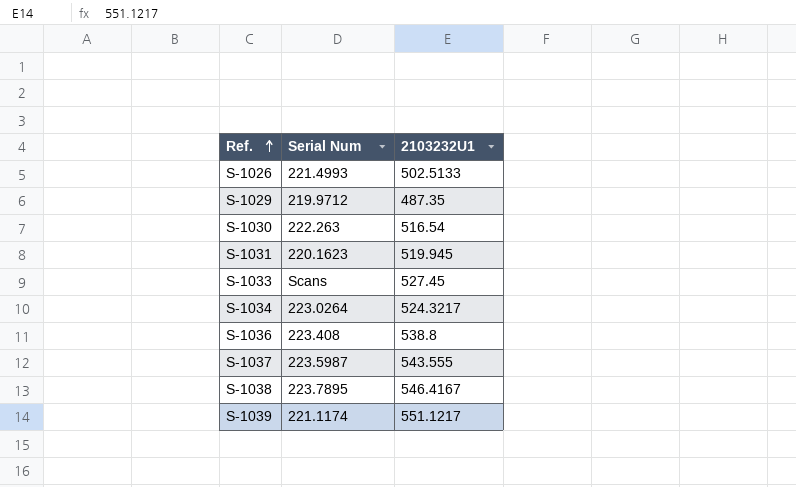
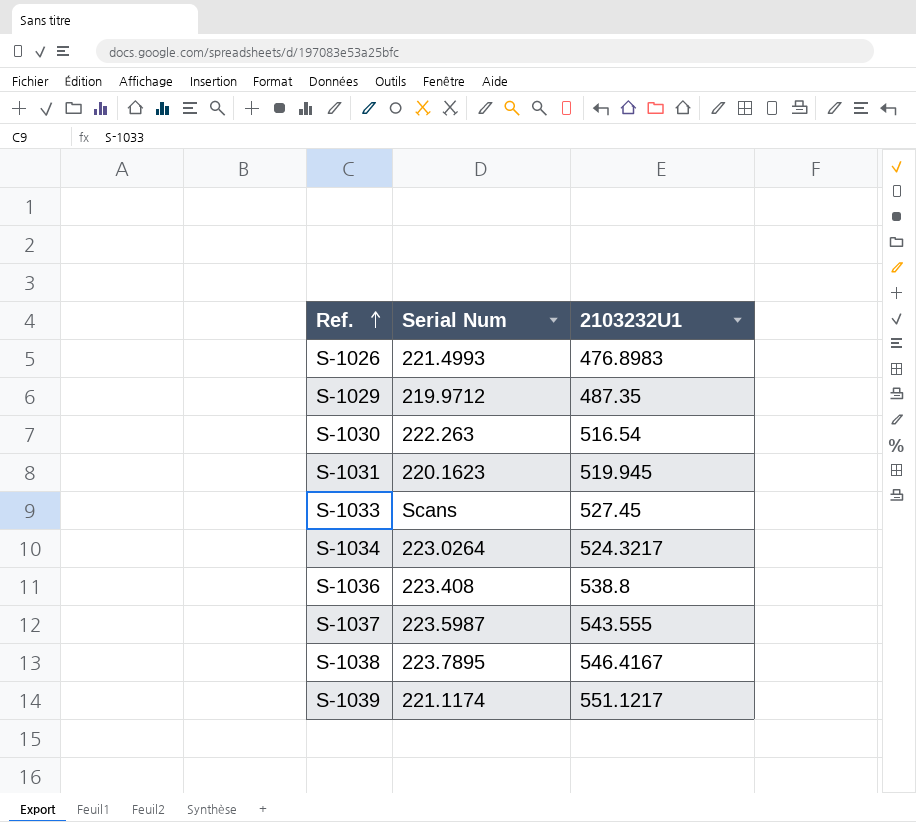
S-1026 | 2103232U1: 502.5133 -> 476.8983

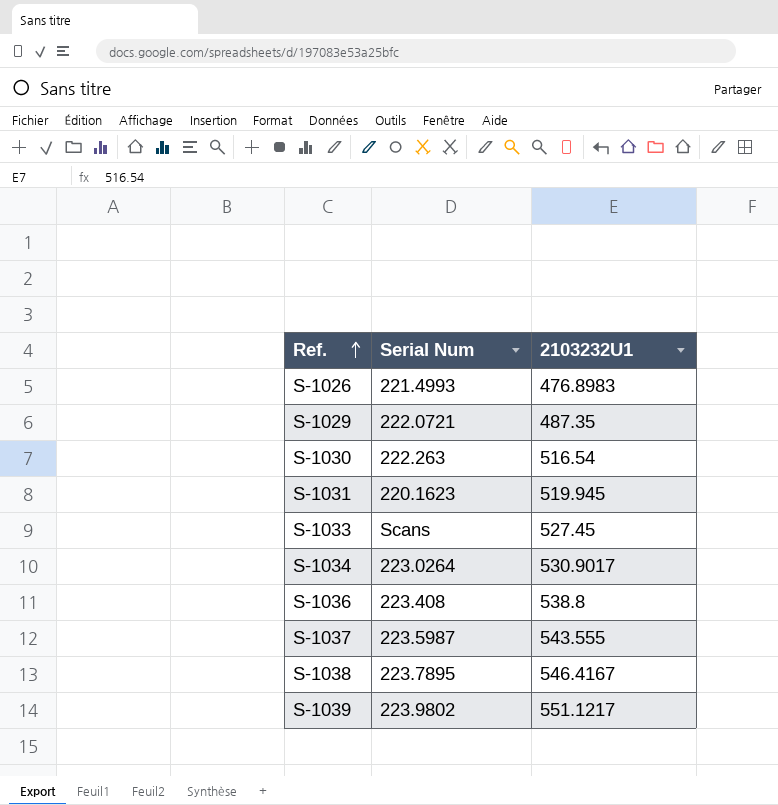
S-1029 | Serial Num: 219.9712 -> 222.0721
S-1034 | 2103232U1: 524.3217 -> 530.9017
S-1039 | Serial Num: 221.1174 -> 223.9802

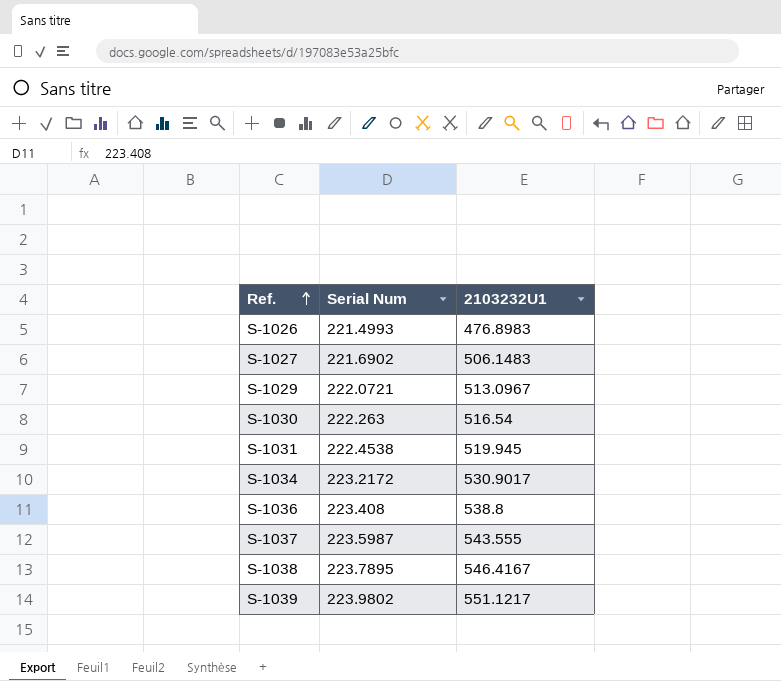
row S-1033: Scans | 527.45 -> none
row S-1027: none -> 221.6902 | 506.1483
S-1029 | 2103232U1: 487.35 -> 513.0967
S-1031 | Serial Num: 220.1623 -> 222.4538
S-1034 | Serial Num: 223.0264 -> 223.2172

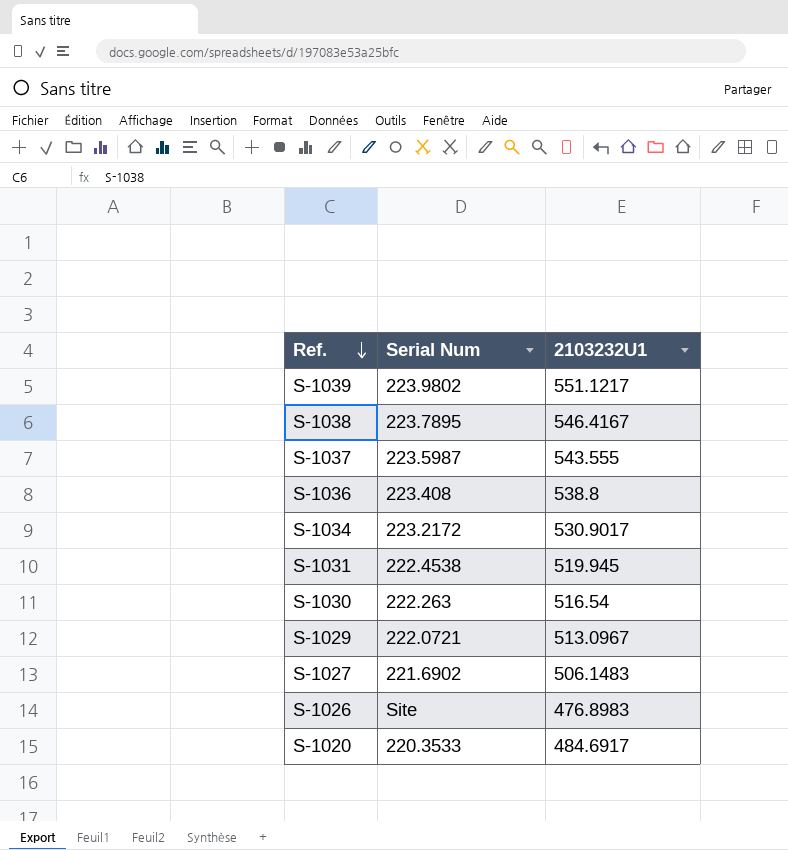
row order: Ref. ascending -> Ref. descending
S-1026 | Serial Num: 221.4993 -> Site
row S-1020: none -> 220.3533 | 484.6917

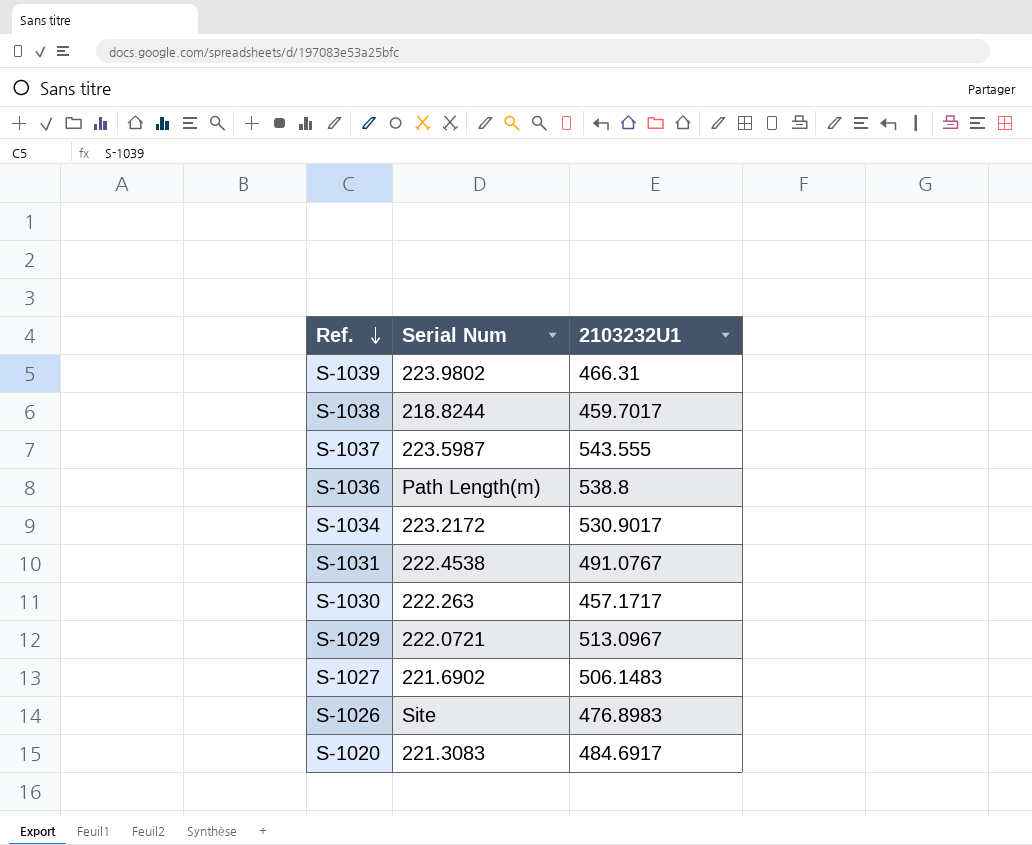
S-1039 | 2103232U1: 551.1217 -> 466.31
S-1038 | Serial Num: 223.7895 -> 218.8244
S-1038 | 2103232U1: 546.4167 -> 459.7017
S-1036 | Serial Num: 223.408 -> Path Length(m)
S-1031 | 2103232U1: 519.945 -> 491.0767
S-1030 | 2103232U1: 516.54 -> 457.1717
S-1020 | Serial Num: 220.3533 -> 221.3083

